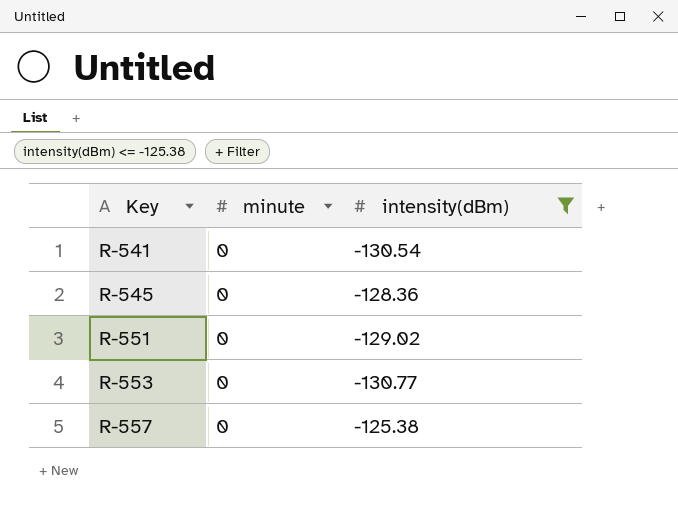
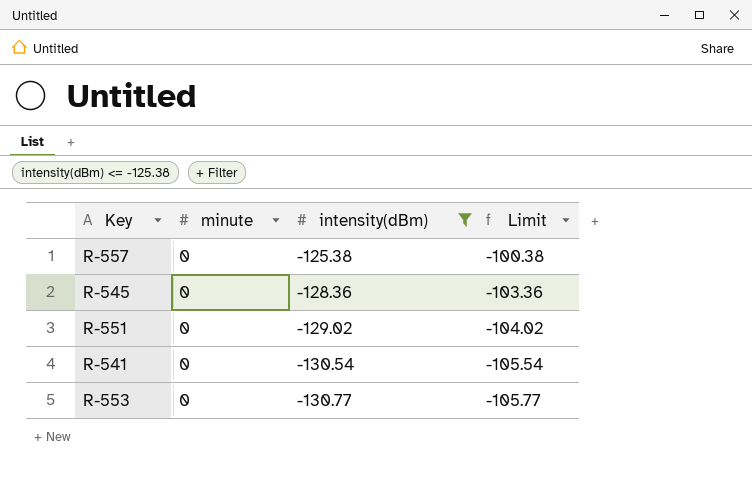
row order: Key ascending -> intensity(dBm) descending
column Limit | formula: none -> [intensity(dBm)] + 25

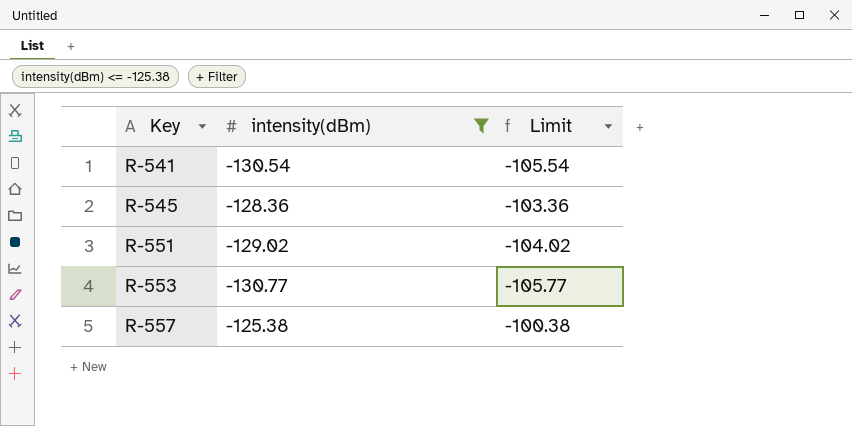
row order: intensity(dBm) descending -> Key ascending
column minute | position: 2 -> none

